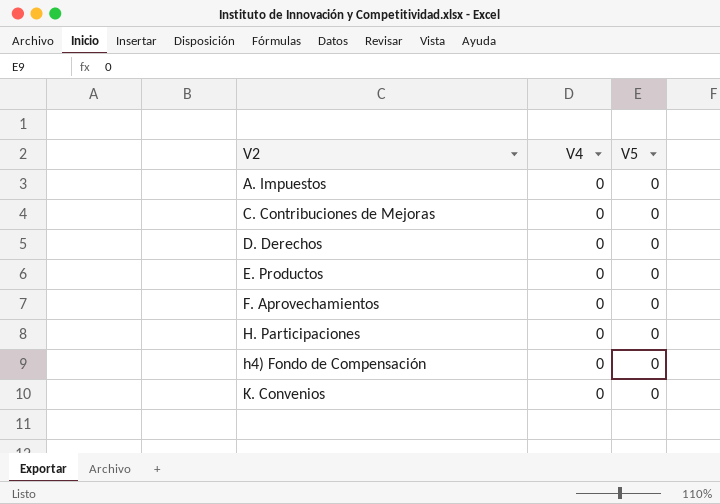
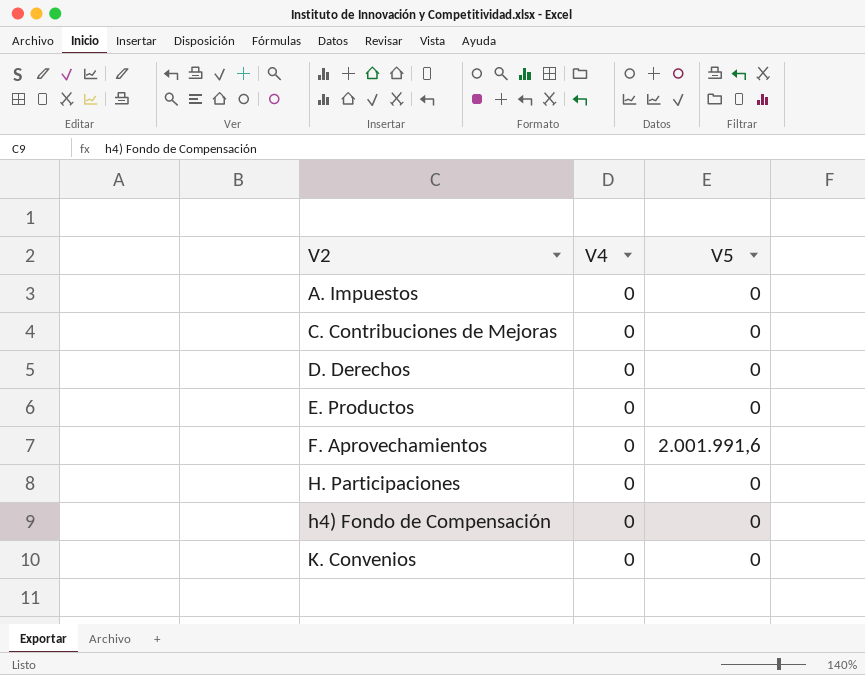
F. Aprovechamientos | V5: 0 -> 2.001.991,6

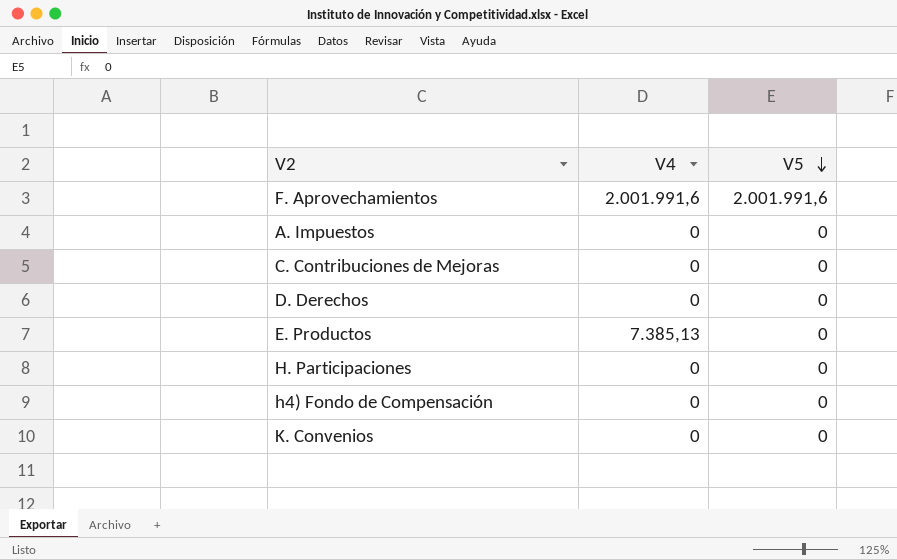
row order: none -> V5 descending
F. Aprovechamientos | V4: 0 -> 2.001.991,6
E. Productos | V4: 0 -> 7.385,13

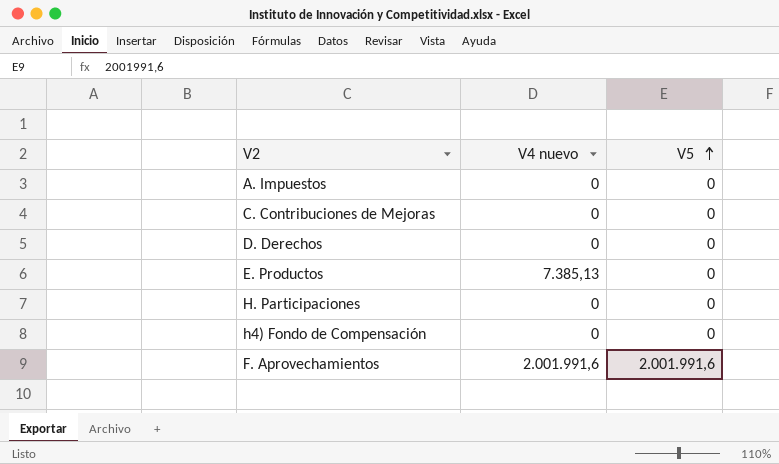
row order: V5 descending -> V5 ascending
column name: V4 -> V4 nuevo
row K. Convenios: 0 | 0 -> none

